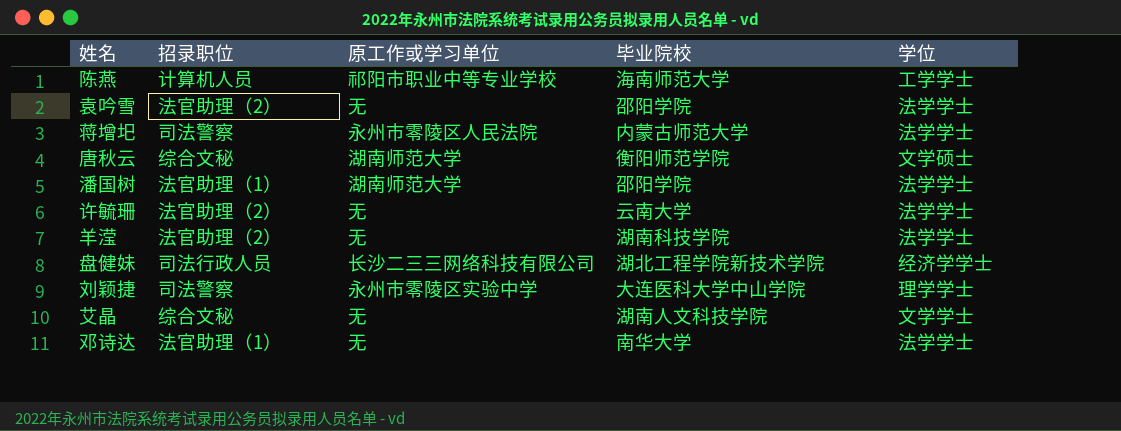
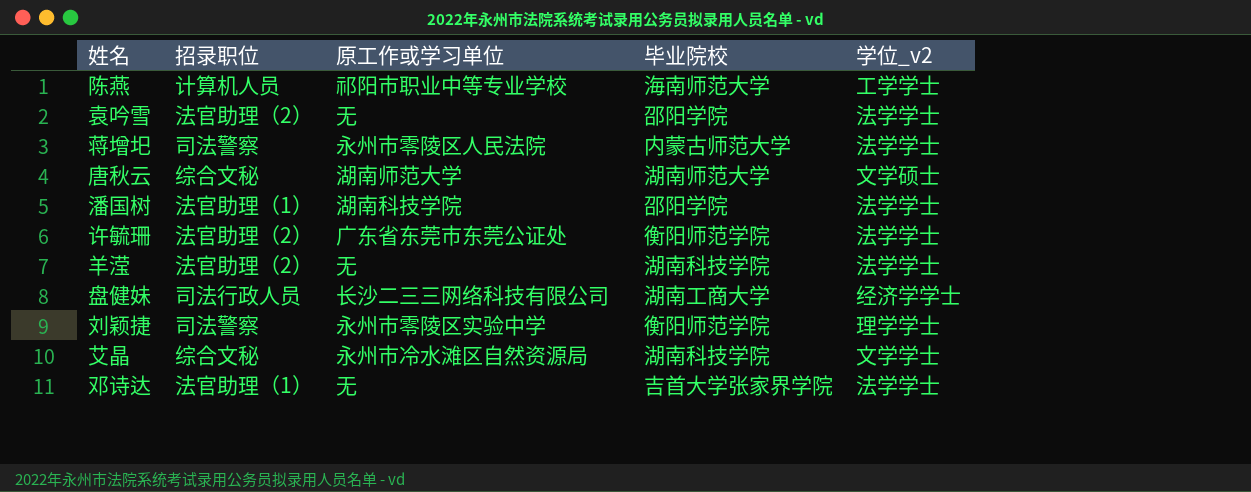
column name: 学位 -> 学位_v2
唐秋云 | 毕业院校: 衡阳师范学院 -> 湖南师范大学
潘国树 | 原工作或学习单位: 湖南师范大学 -> 湖南科技学院
许毓珊 | 原工作或学习单位: 无 -> 广东省东莞市东莞公证处
许毓珊 | 毕业院校: 云南大学 -> 衡阳师范学院
盘健妹 | 毕业院校: 湖北工程学院新技术学院 -> 湖南工商大学
刘颖捷 | 毕业院校: 大连医科大学中山学院 -> 衡阳师范学院
艾晶 | 原工作或学习单位: 无 -> 永州市冷水滩区自然资源局
艾晶 | 毕业院校: 湖南人文科技学院 -> 湖南科技学院
邓诗达 | 毕业院校: 南华大学 -> 吉首大学张家界学院

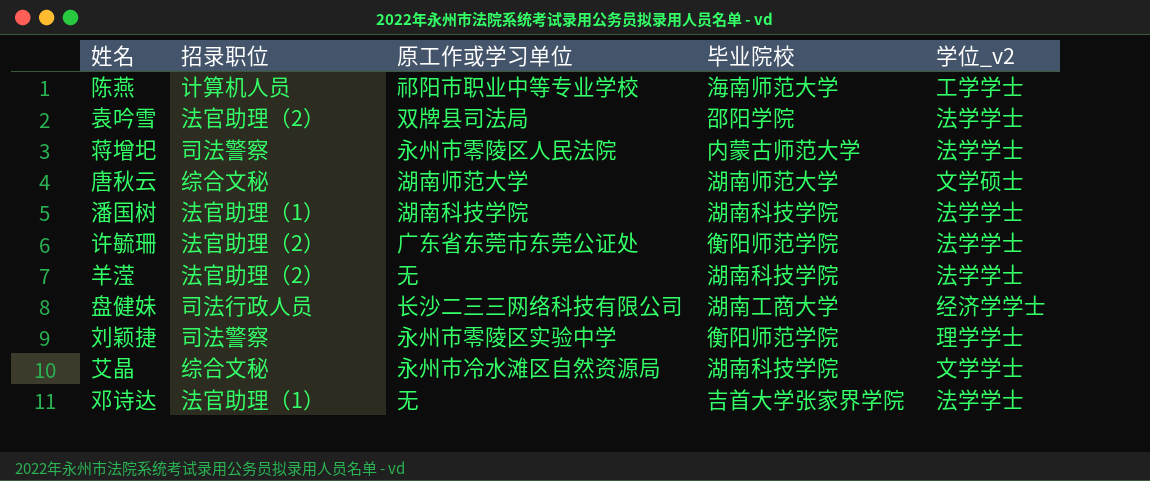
袁吟雪 | 原工作或学习单位: 无 -> 双牌县司法局
潘国树 | 毕业院校: 邵阳学院 -> 湖南科技学院

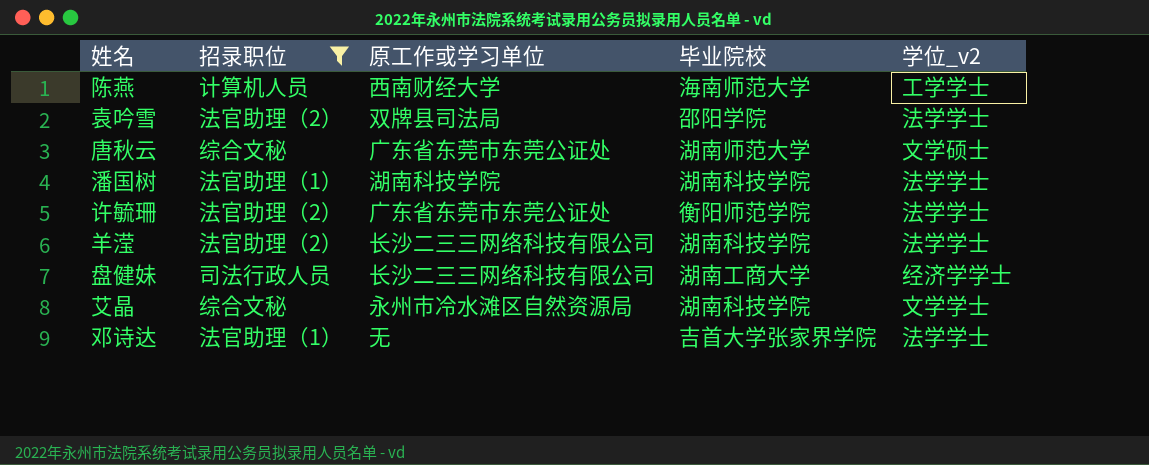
filter: none -> 招录职位 != 司法警察
陈燕 | 原工作或学习单位: 祁阳市职业中等专业学校 -> 西南财经大学
唐秋云 | 原工作或学习单位: 湖南师范大学 -> 广东省东莞市东莞公证处
羊滢 | 原工作或学习单位: 无 -> 长沙二三三网络科技有限公司

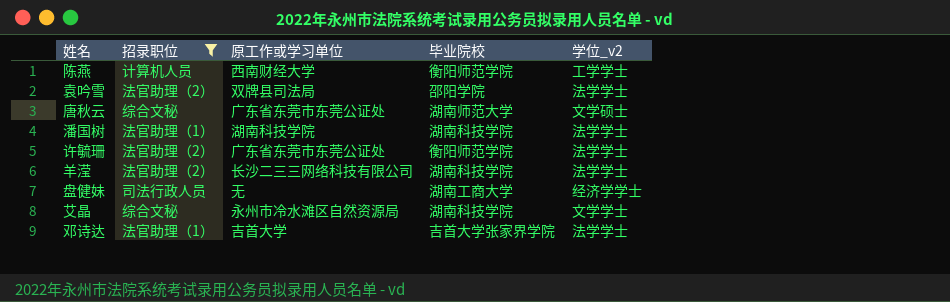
陈燕 | 毕业院校: 海南师范大学 -> 衡阳师范学院
盘健妹 | 原工作或学习单位: 长沙二三三网络科技有限公司 -> 无
邓诗达 | 原工作或学习单位: 无 -> 吉首大学

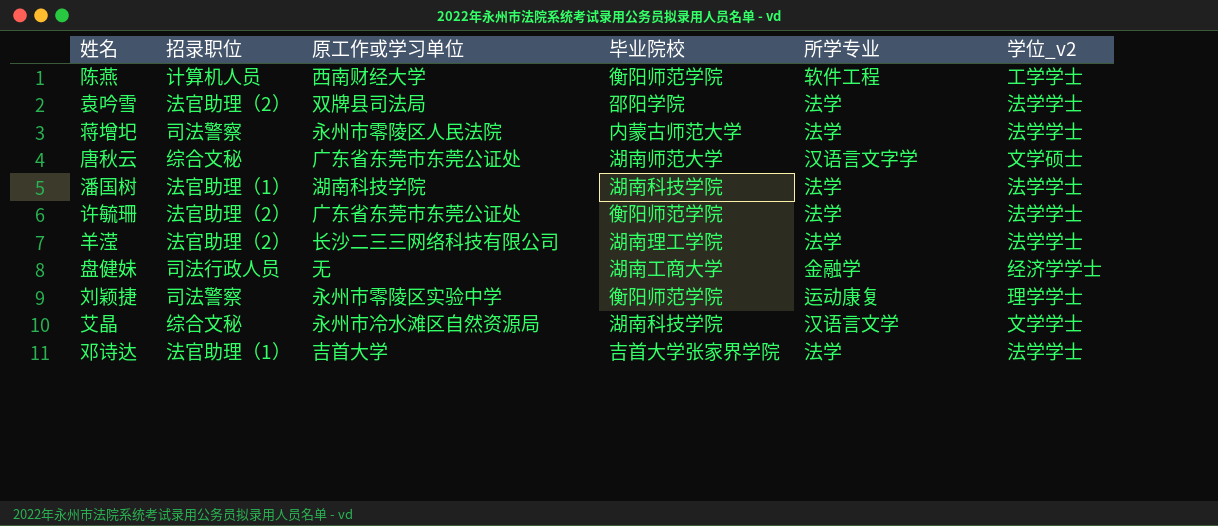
filter: 招录职位 != 司法警察 -> none
column 所学专业 | position: none -> 5
羊滢 | 毕业院校: 湖南科技学院 -> 湖南理工学院

